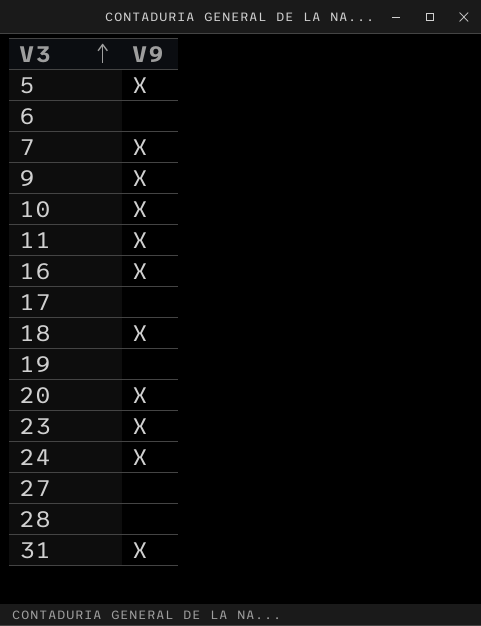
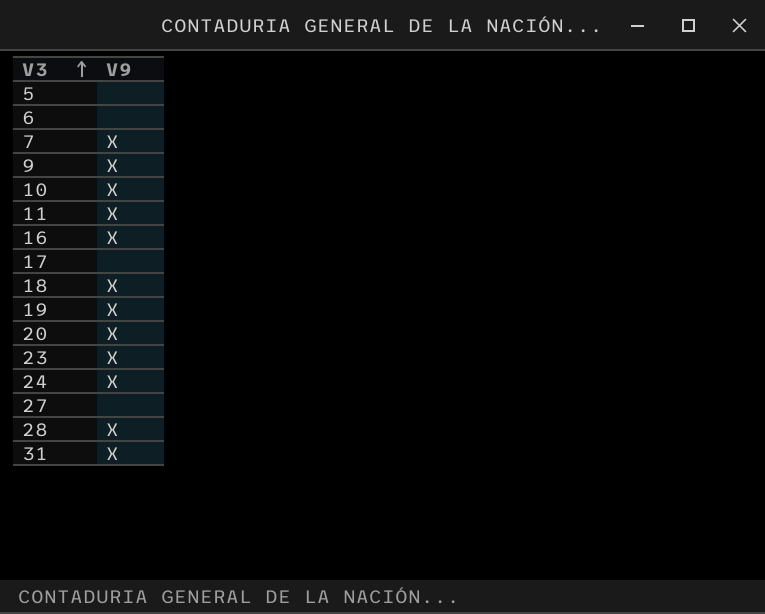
5 | V9: X -> none
19 | V9: none -> X
28 | V9: none -> X

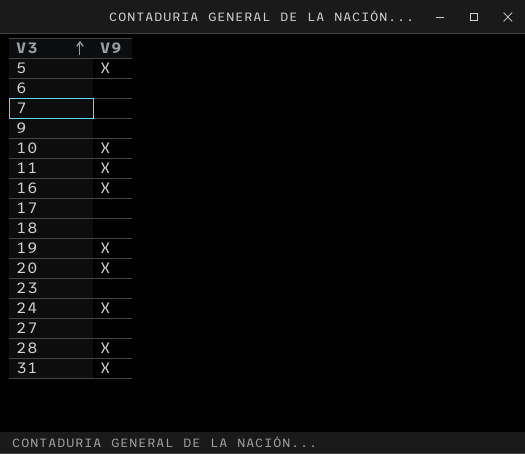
5 | V9: none -> X
7 | V9: X -> none
9 | V9: X -> none
18 | V9: X -> none
23 | V9: X -> none

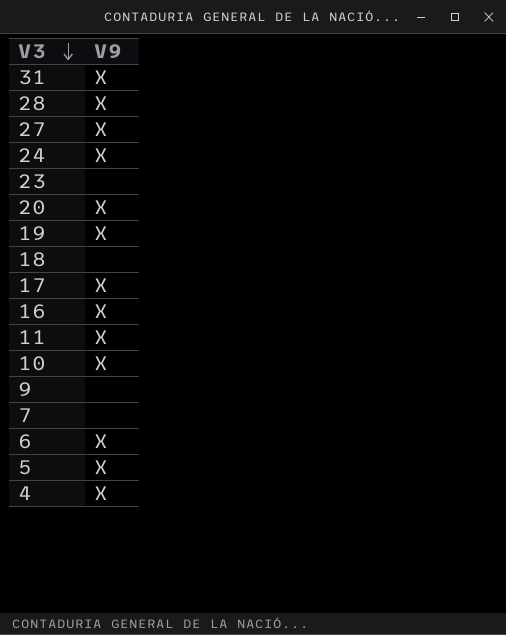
row order: V3 ascending -> V3 descending
27 | V9: none -> X
17 | V9: none -> X
6 | V9: none -> X
row 4: none -> X

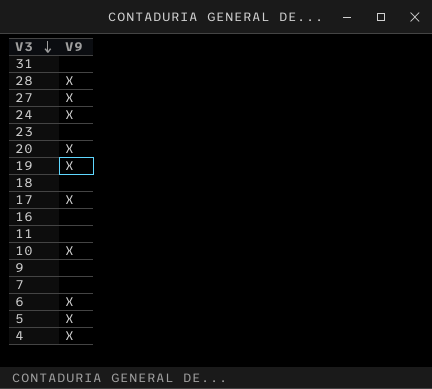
31 | V9: X -> none
16 | V9: X -> none
11 | V9: X -> none

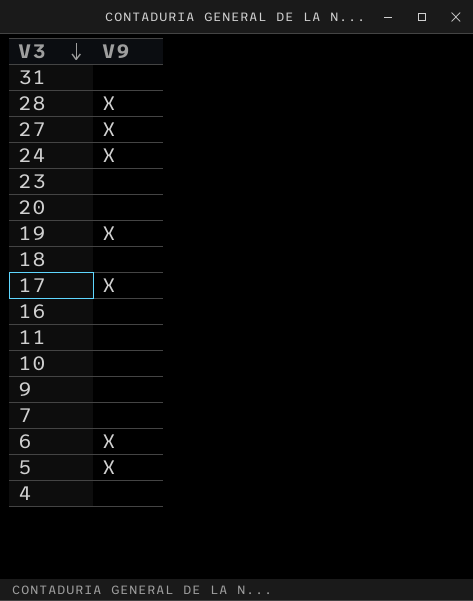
20 | V9: X -> none
10 | V9: X -> none
4 | V9: X -> none

